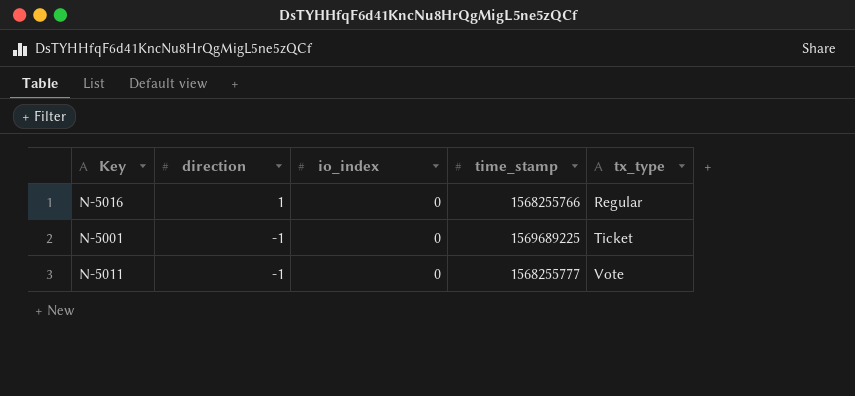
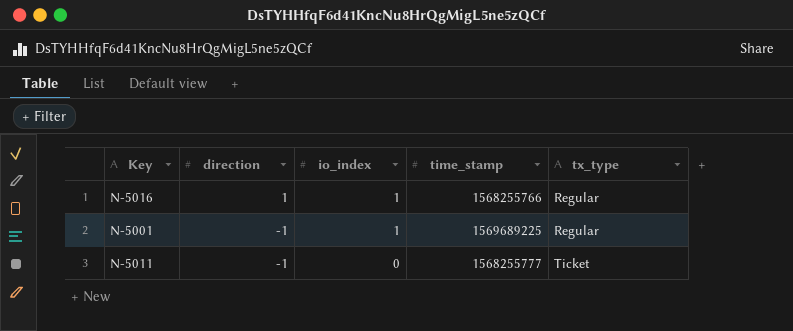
N-5016 | io_index: 0 -> 1
N-5001 | io_index: 0 -> 1
N-5001 | tx_type: Ticket -> Regular
N-5011 | tx_type: Vote -> Ticket

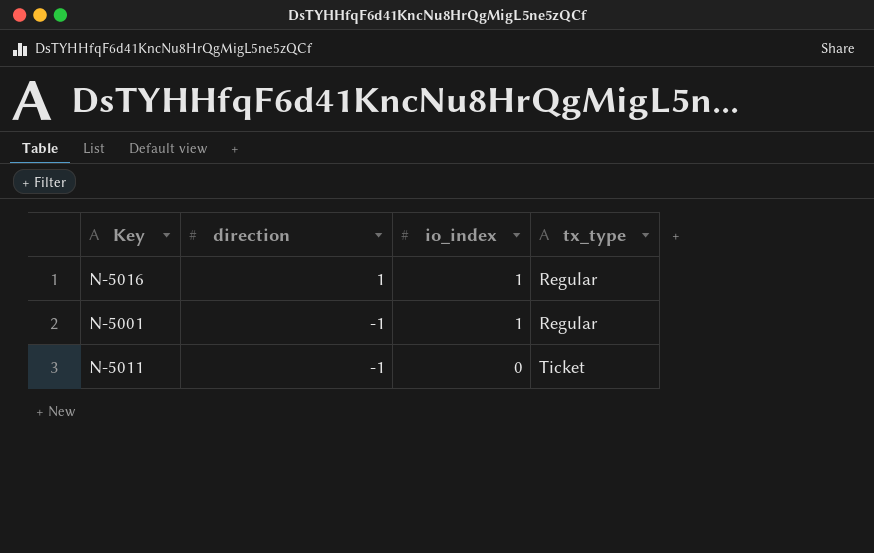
column time_stamp | position: 4 -> none

